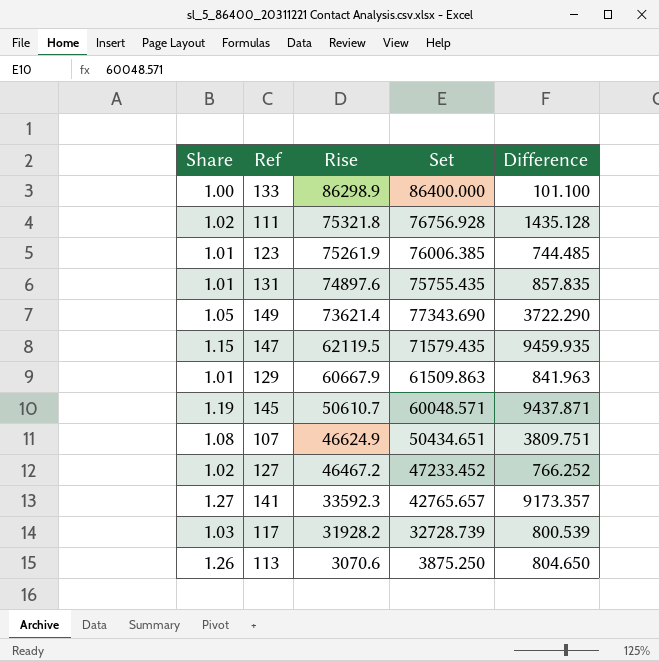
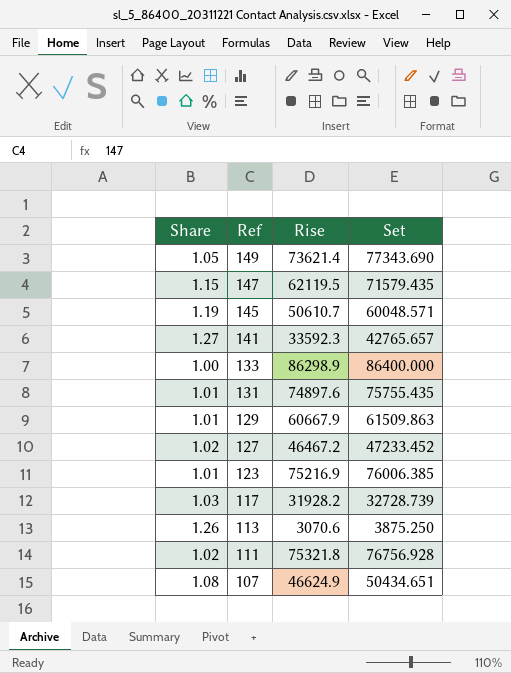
row order: Rise descending -> Ref descending
column Difference | formula: [Set] - [Rise] -> none
123 | Rise: 75261.9 -> 75216.9

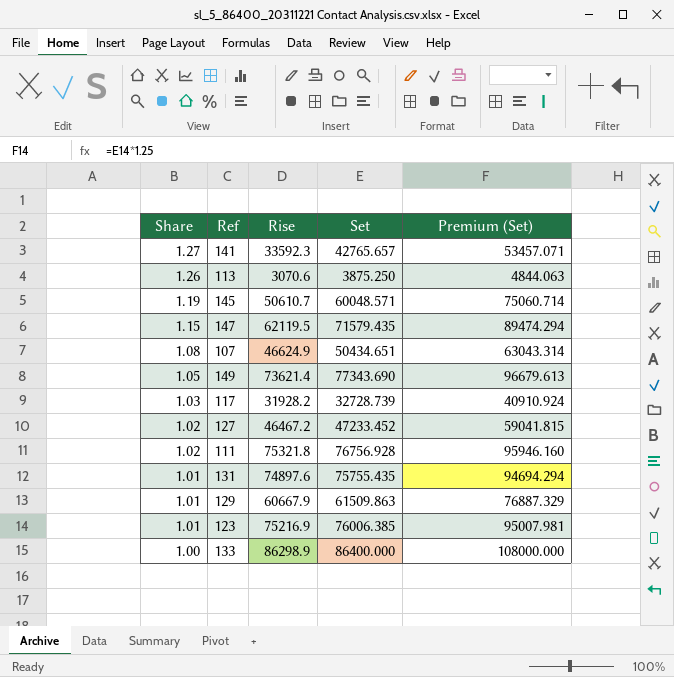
row order: Ref descending -> Share descending
column Premium (Set) | formula: none -> [Set] * 1.25

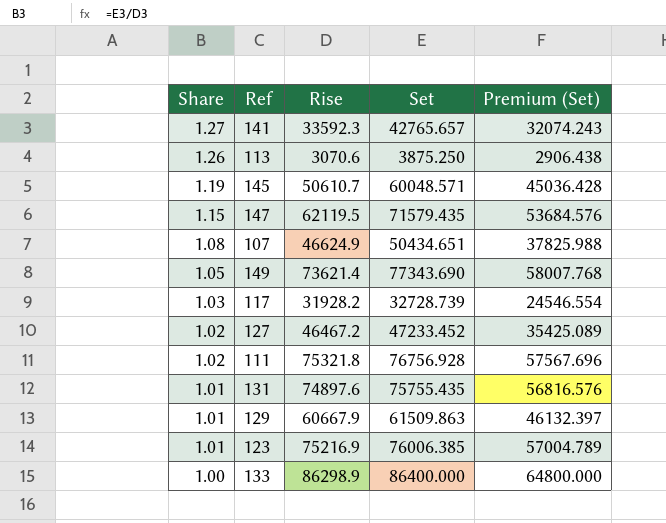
column Premium (Set) | formula: [Set] * 1.25 -> [Set] * 0.75

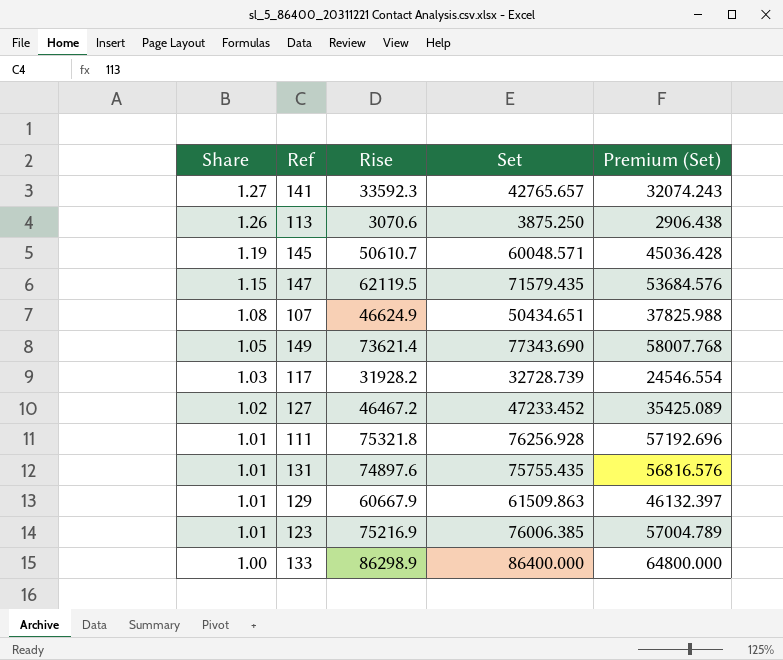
111 | Share: 1.02 -> 1.01
111 | Set: 76756.928 -> 76256.928
111 | Premium (Set): 57567.696 -> 57192.696

